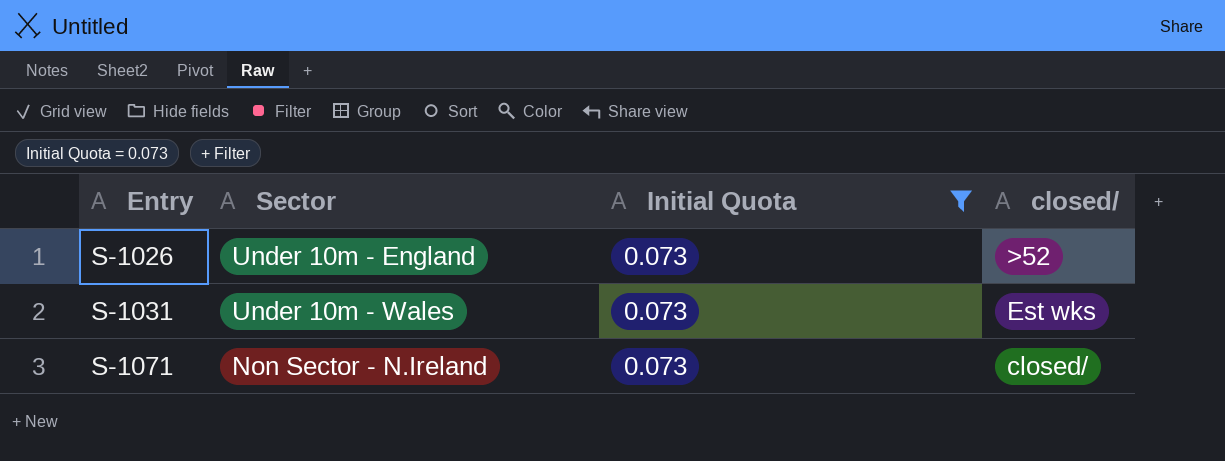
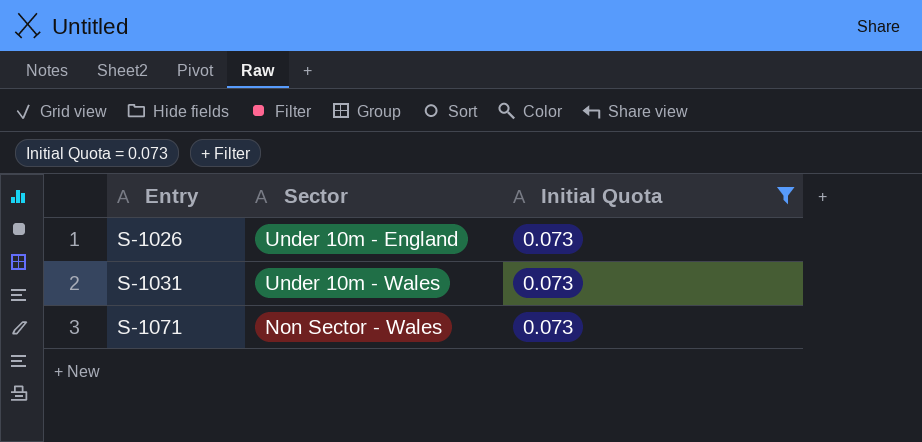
column closed/ | position: 4 -> none
S-1071 | Sector: Non Sector - N.Ireland -> Non Sector - Wales

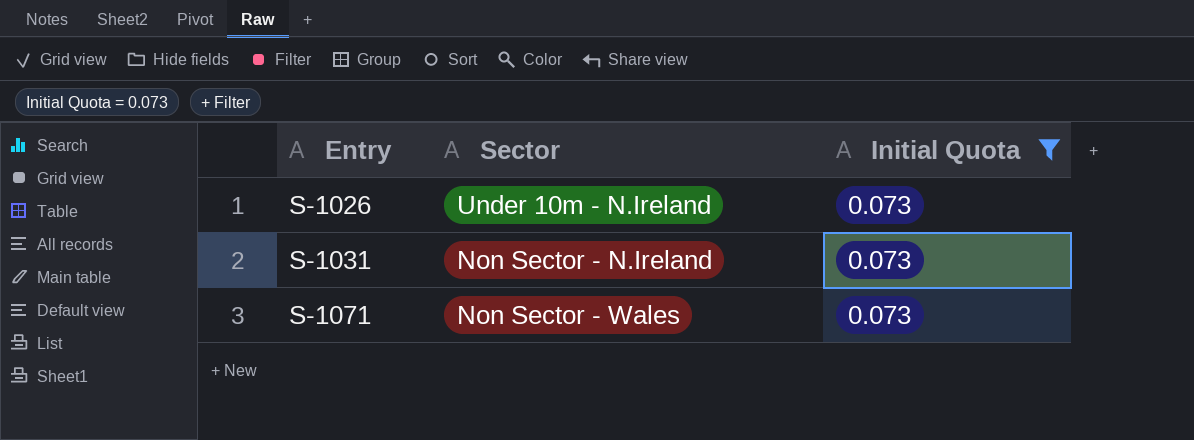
S-1026 | Sector: Under 10m - England -> Under 10m - N.Ireland
S-1031 | Sector: Under 10m - Wales -> Non Sector - N.Ireland

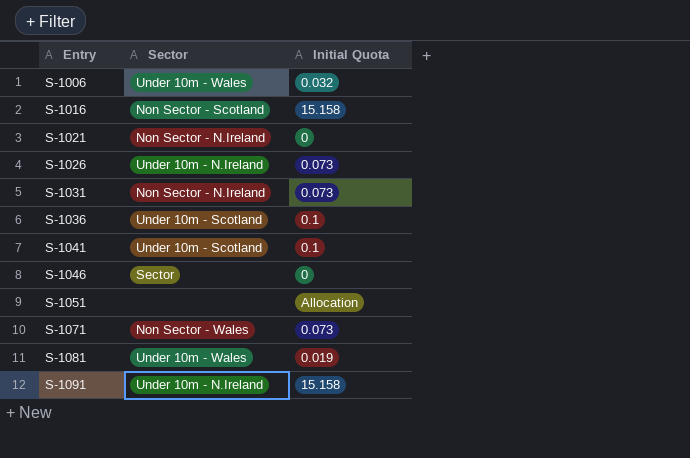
filter: Initial Quota = 0.073 -> none

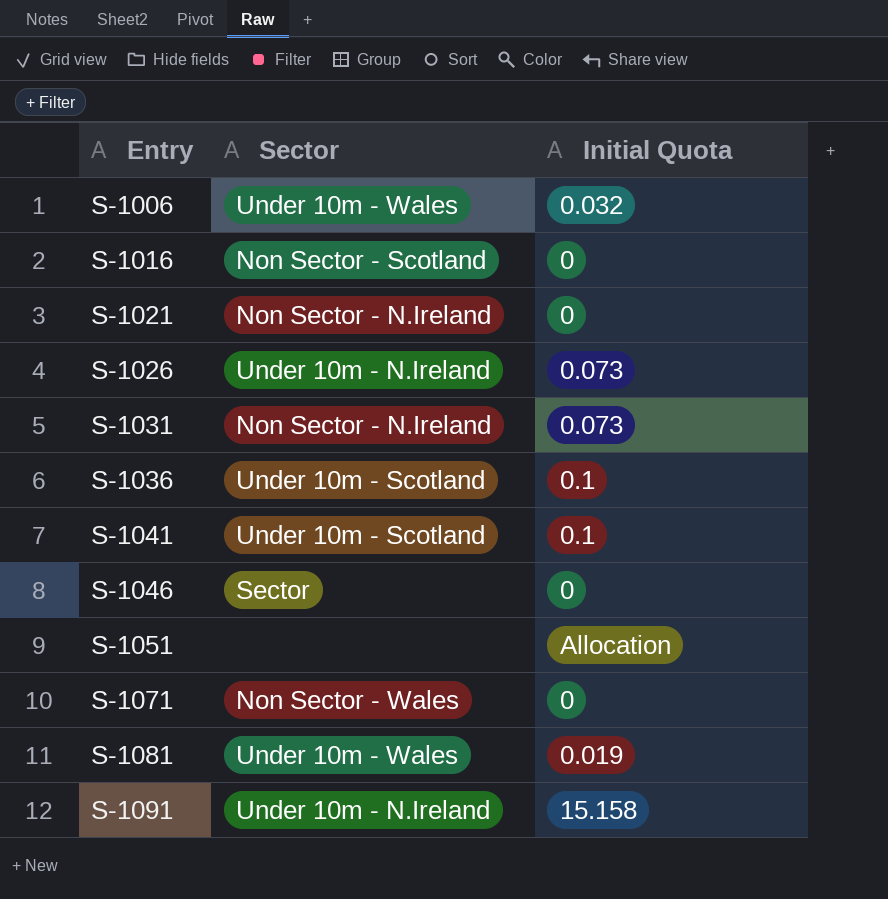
S-1016 | Initial Quota: 15.158 -> 0
S-1071 | Initial Quota: 0.073 -> 0

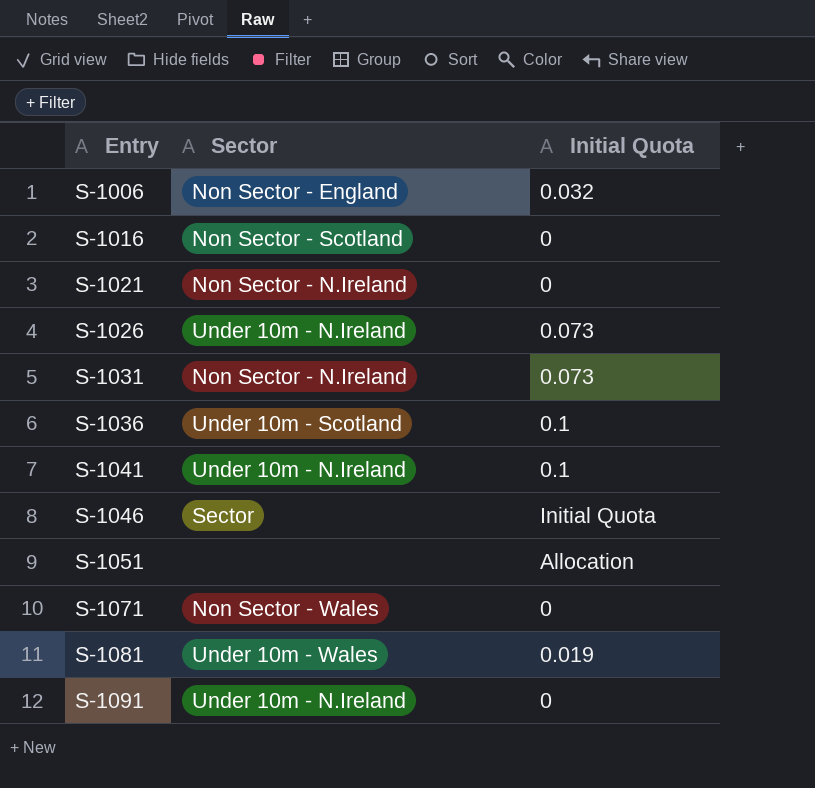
S-1006 | Sector: Under 10m - Wales -> Non Sector - England
S-1041 | Sector: Under 10m - Scotland -> Under 10m - N.Ireland
S-1046 | Initial Quota: 0 -> Initial Quota
S-1091 | Initial Quota: 15.158 -> 0

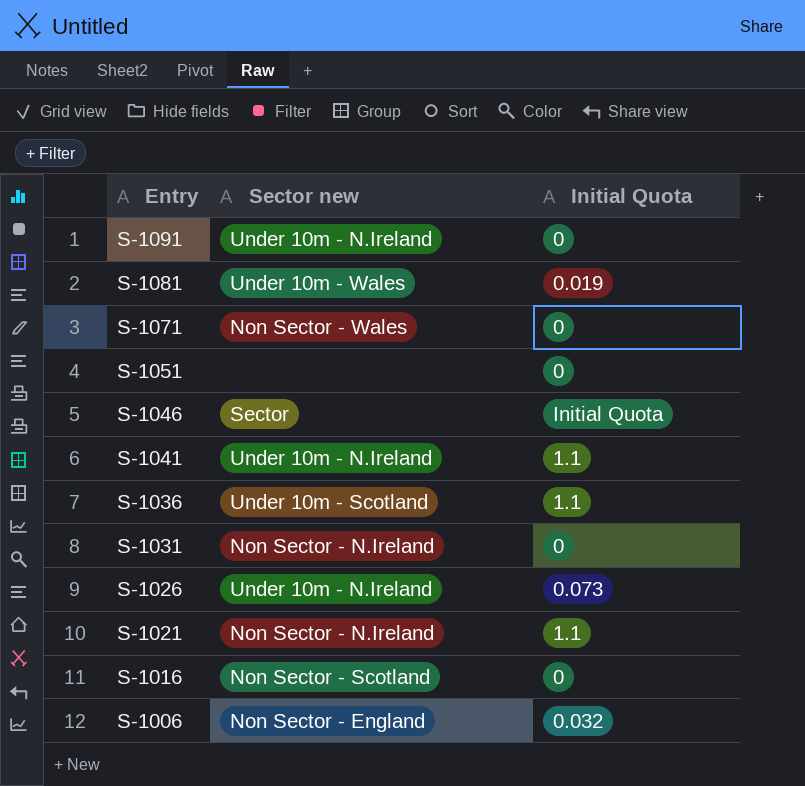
row order: Entry ascending -> Entry descending
column name: Sector -> Sector new
S-1051 | Initial Quota: Allocation -> 0
S-1041 | Initial Quota: 0.1 -> 1.1
S-1036 | Initial Quota: 0.1 -> 1.1
S-1031 | Initial Quota: 0.073 -> 0
S-1021 | Initial Quota: 0 -> 1.1

